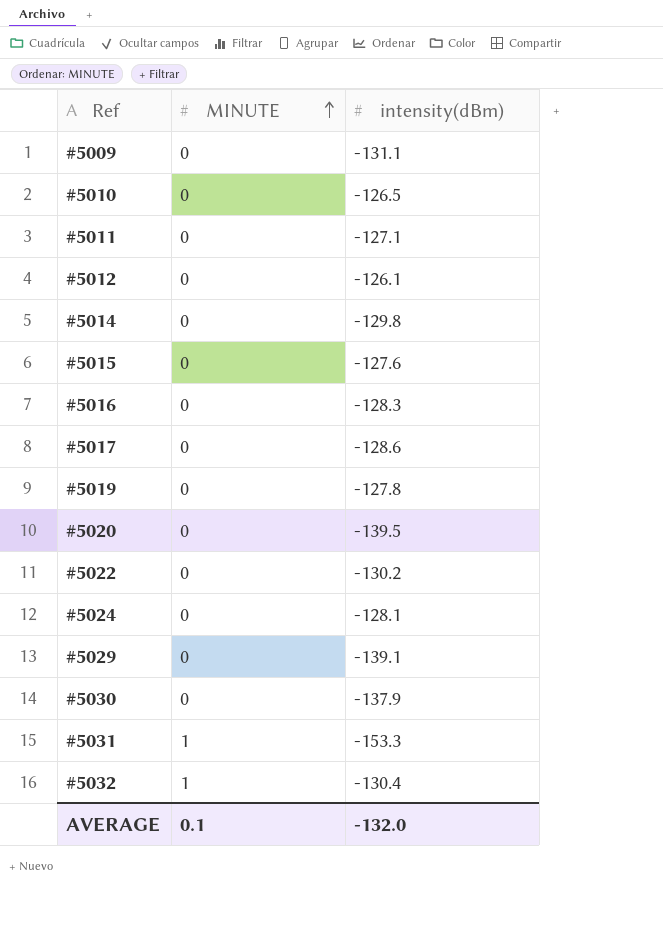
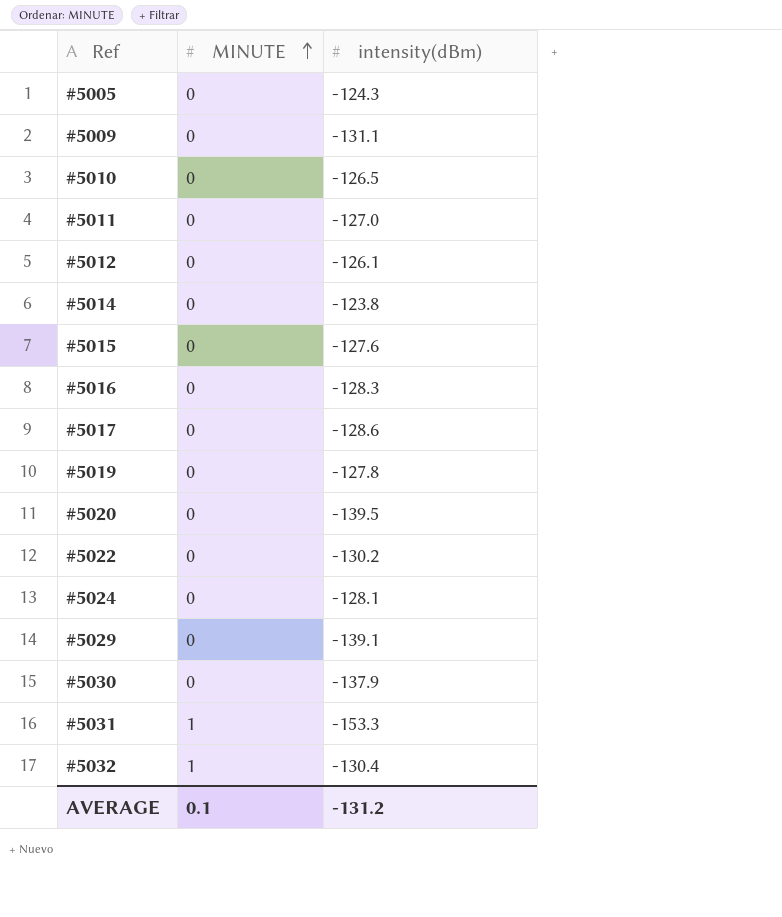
row #5005: none -> 0 | -124.3
#5011 | intensity(dBm): -127.1 -> -127.0
#5014 | intensity(dBm): -129.8 -> -123.8
AVERAGE | intensity(dBm): -132.0 -> -131.2

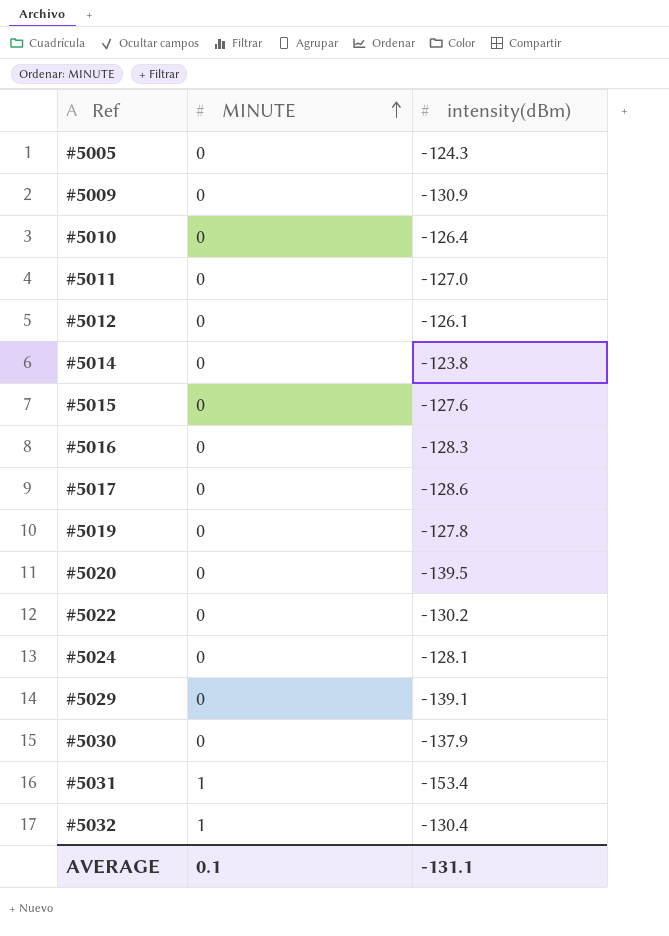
#5009 | intensity(dBm): -131.1 -> -130.9
#5010 | intensity(dBm): -126.5 -> -126.4
#5031 | intensity(dBm): -153.3 -> -153.4
AVERAGE | intensity(dBm): -131.2 -> -131.1

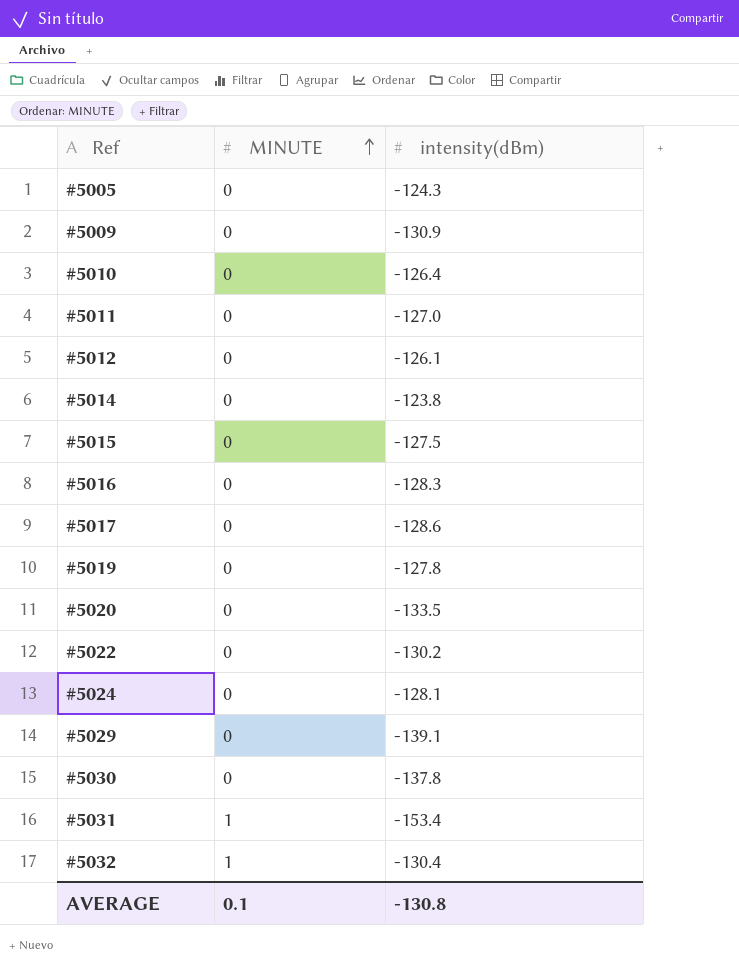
#5015 | intensity(dBm): -127.6 -> -127.5
#5020 | intensity(dBm): -139.5 -> -133.5
#5030 | intensity(dBm): -137.9 -> -137.8
AVERAGE | intensity(dBm): -131.1 -> -130.8

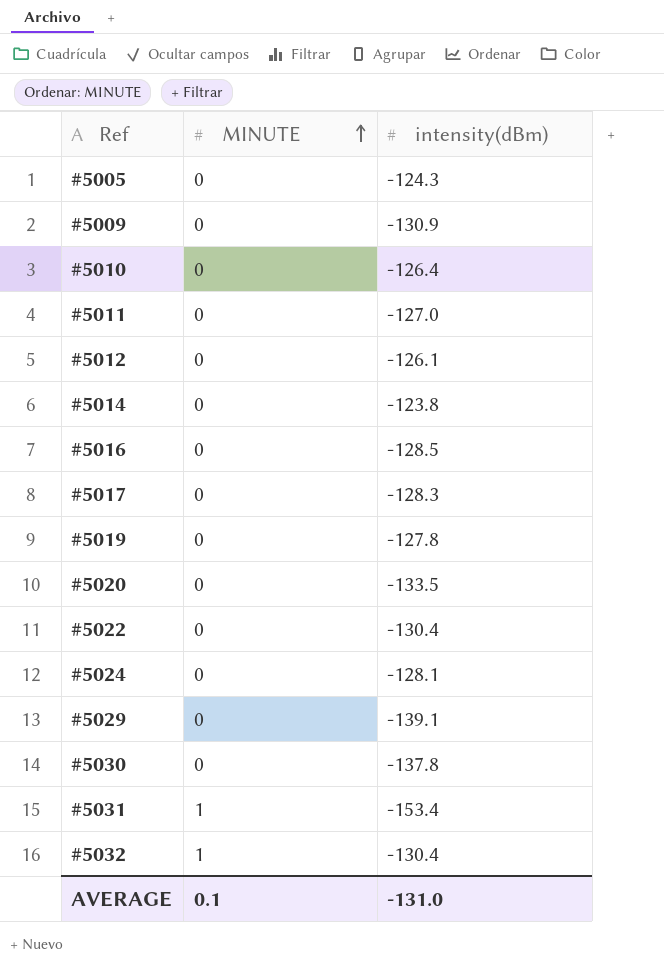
row #5015: 0 | -127.5 -> none
#5016 | intensity(dBm): -128.3 -> -128.5
#5017 | intensity(dBm): -128.6 -> -128.3
#5022 | intensity(dBm): -130.2 -> -130.4
AVERAGE | intensity(dBm): -130.8 -> -131.0

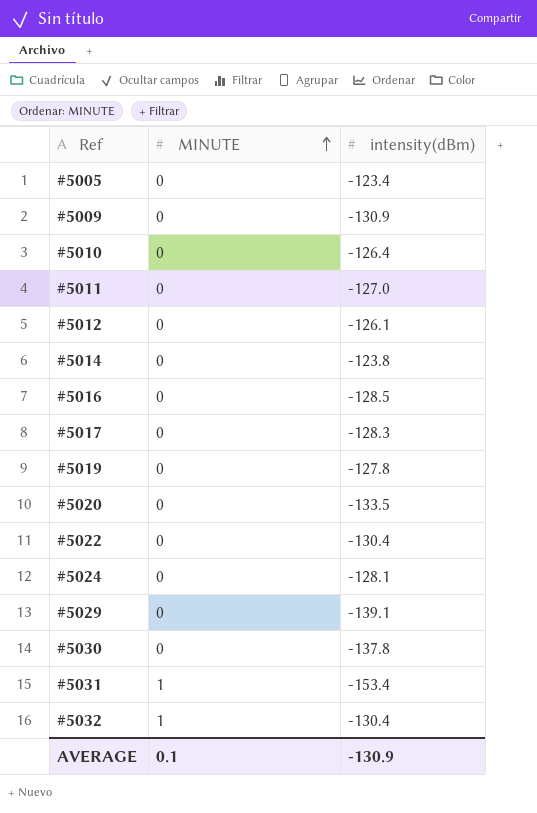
#5005 | intensity(dBm): -124.3 -> -123.4
AVERAGE | intensity(dBm): -131.0 -> -130.9

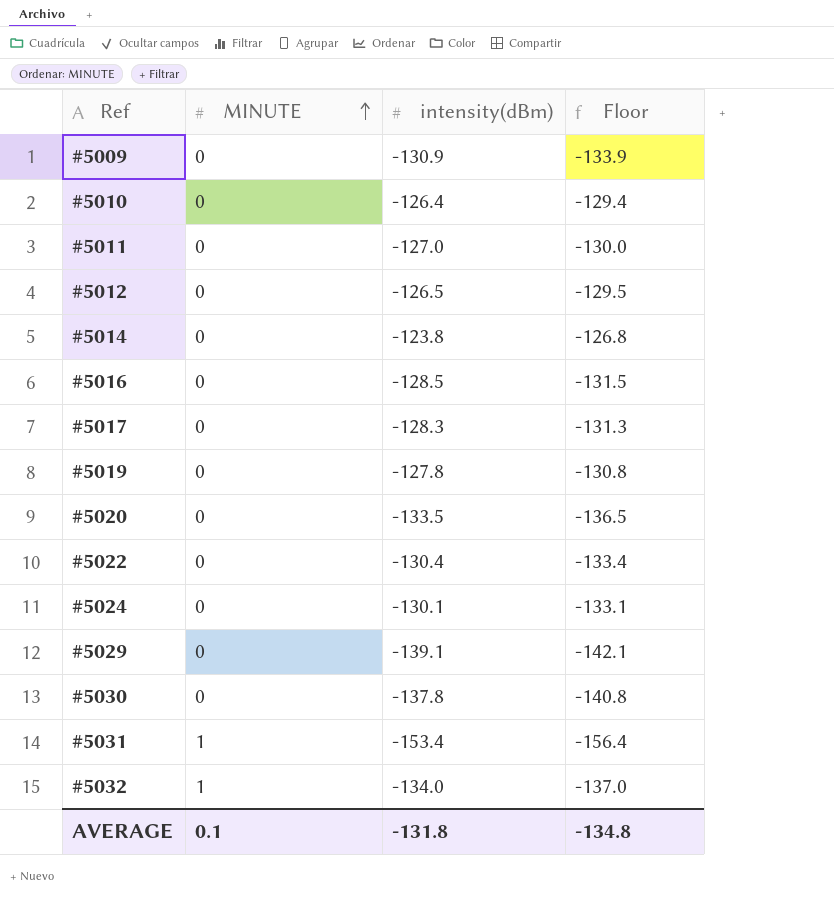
column Floor | formula: none -> [intensity(dBm)] - 3
row #5005: 0 | -123.4 -> none
#5012 | intensity(dBm): -126.1 -> -126.5
#5024 | intensity(dBm): -128.1 -> -130.1
#5032 | intensity(dBm): -130.4 -> -134.0
AVERAGE | intensity(dBm): -130.9 -> -131.8

